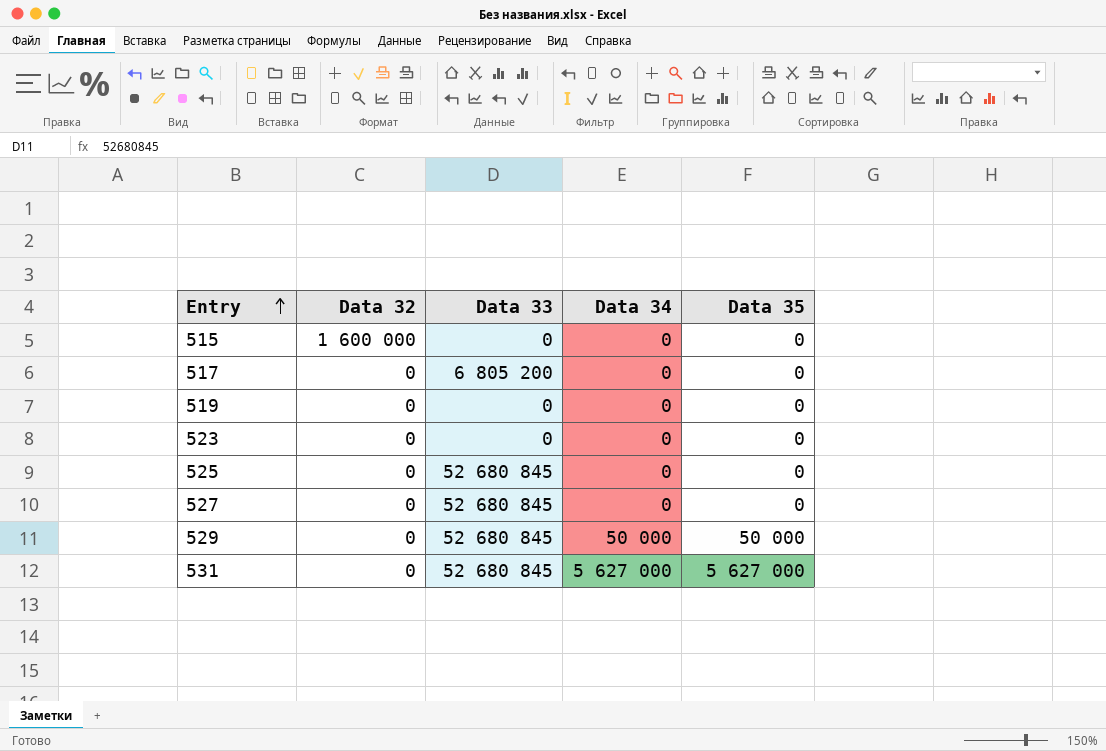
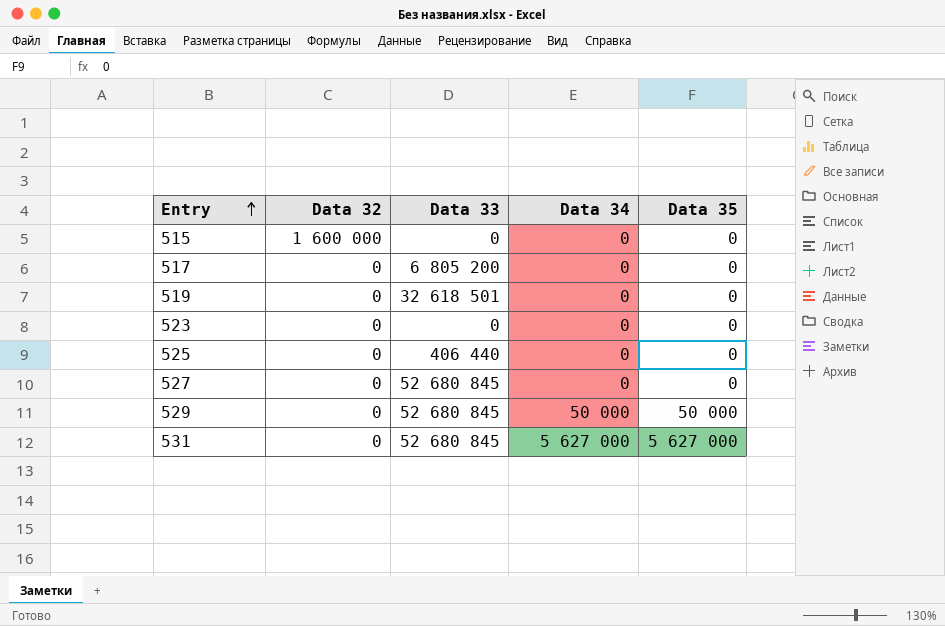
519 | Data 33: 0 -> 32 618 501
525 | Data 33: 52 680 845 -> 406 440

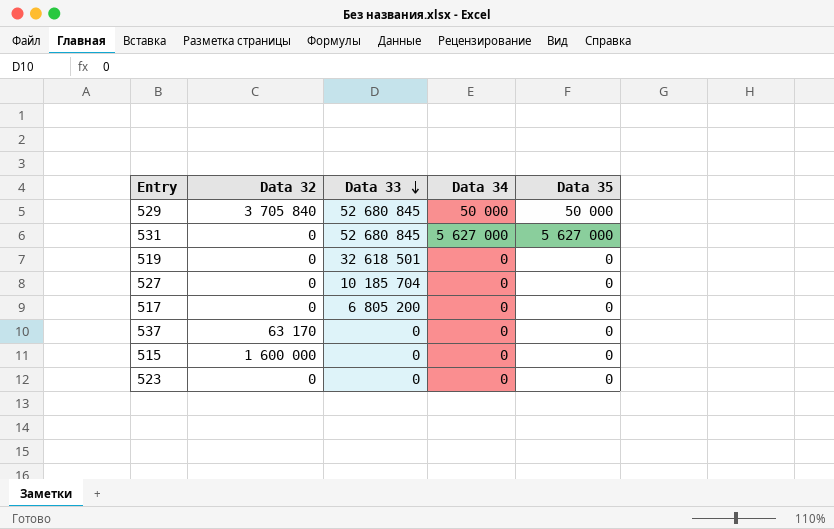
row order: Entry ascending -> Data 33 descending
row 525: 0 | 406 440 | 0 | 0 -> none
529 | Data 32: 0 -> 3 705 840
527 | Data 33: 52 680 845 -> 10 185 704
row 537: none -> 63 170 | 0 | 0 | 0

